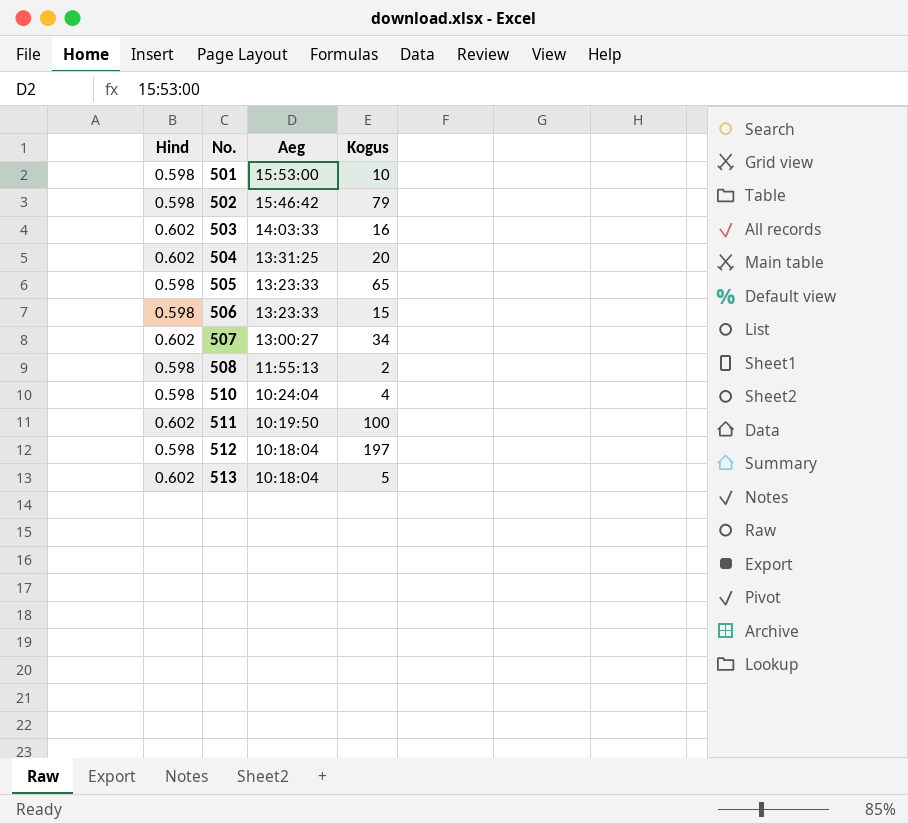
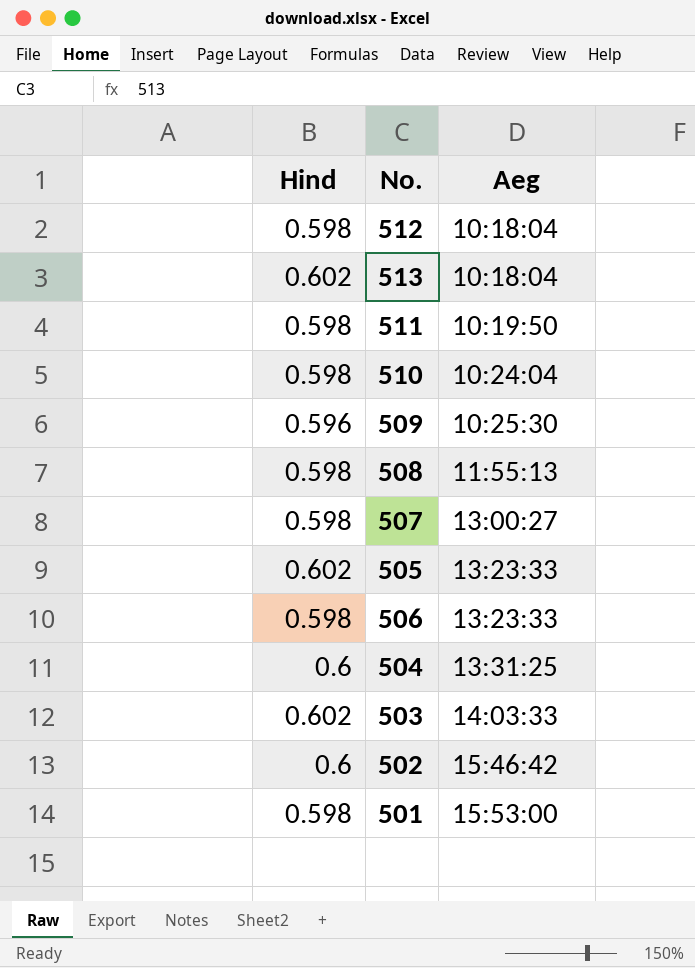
row order: No. ascending -> Aeg ascending
column Kogus | position: 4 -> none
511 | Hind: 0.602 -> 0.598
row 509: none -> 0.596 | 10:25:30
507 | Hind: 0.602 -> 0.598
505 | Hind: 0.598 -> 0.602
504 | Hind: 0.602 -> 0.6
502 | Hind: 0.598 -> 0.6

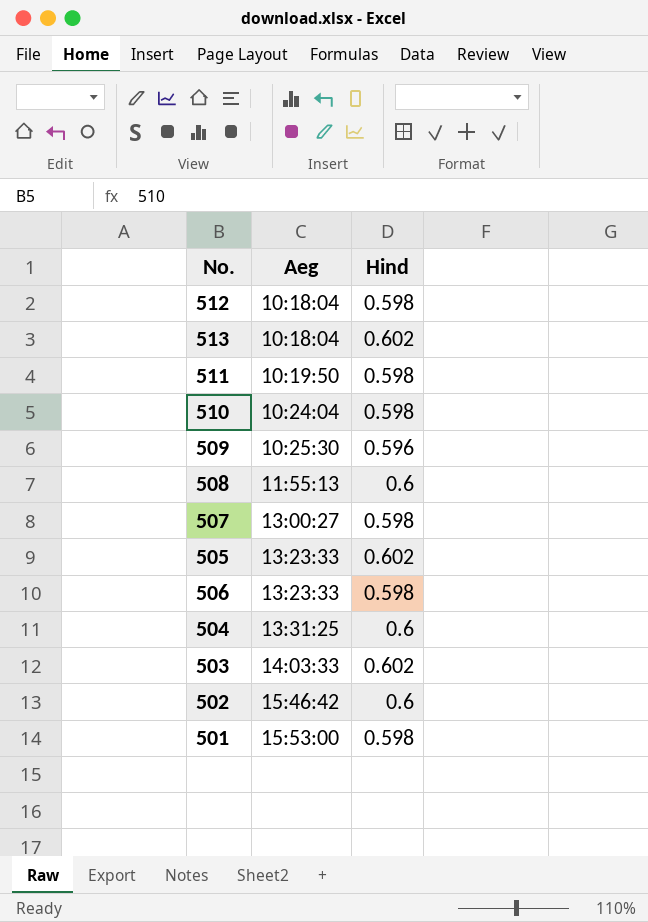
column Hind | position: 1 -> 3
508 | Hind: 0.598 -> 0.6

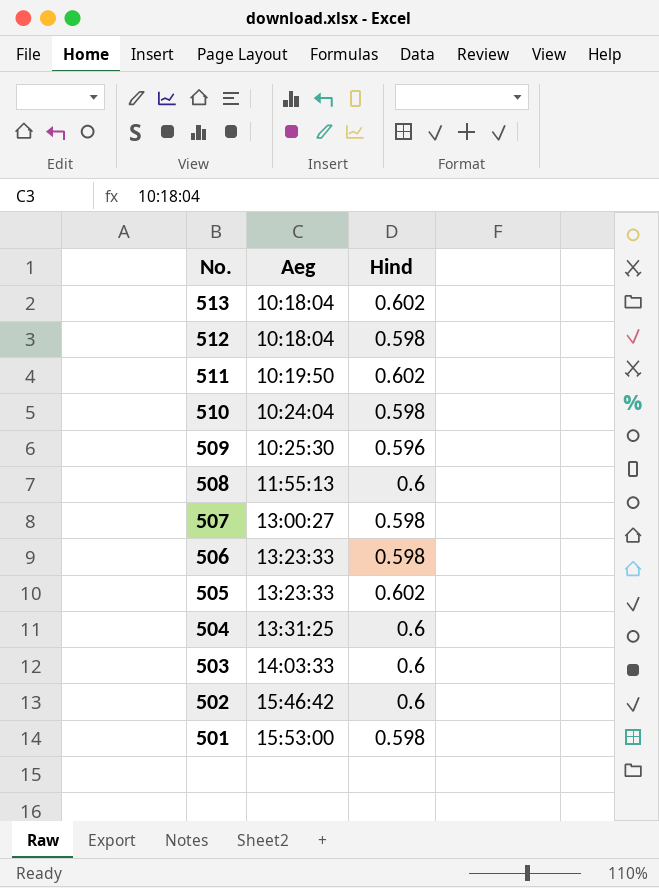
row order: Aeg ascending -> No. descending
511 | Hind: 0.598 -> 0.602
503 | Hind: 0.602 -> 0.6

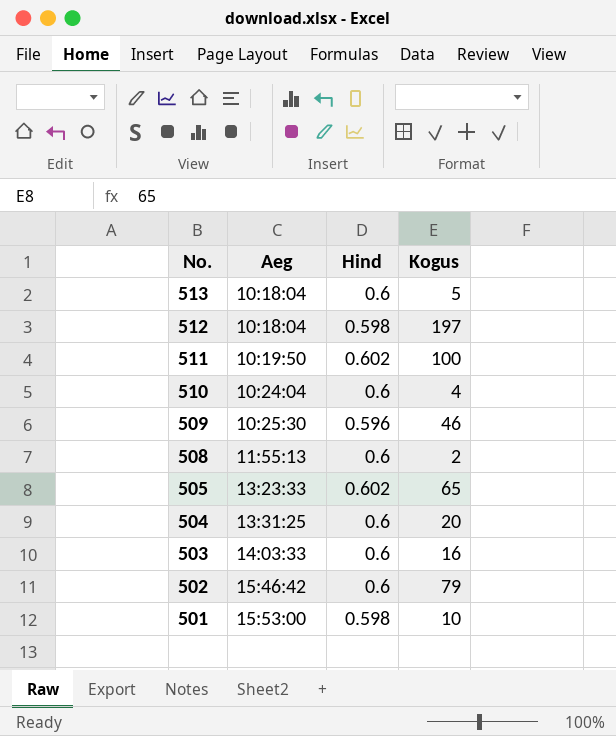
column Kogus | position: none -> 4
row 507: 13:00:27 | 0.598 -> none
row 506: 13:23:33 | 0.598 -> none
513 | Hind: 0.602 -> 0.6
510 | Hind: 0.598 -> 0.6

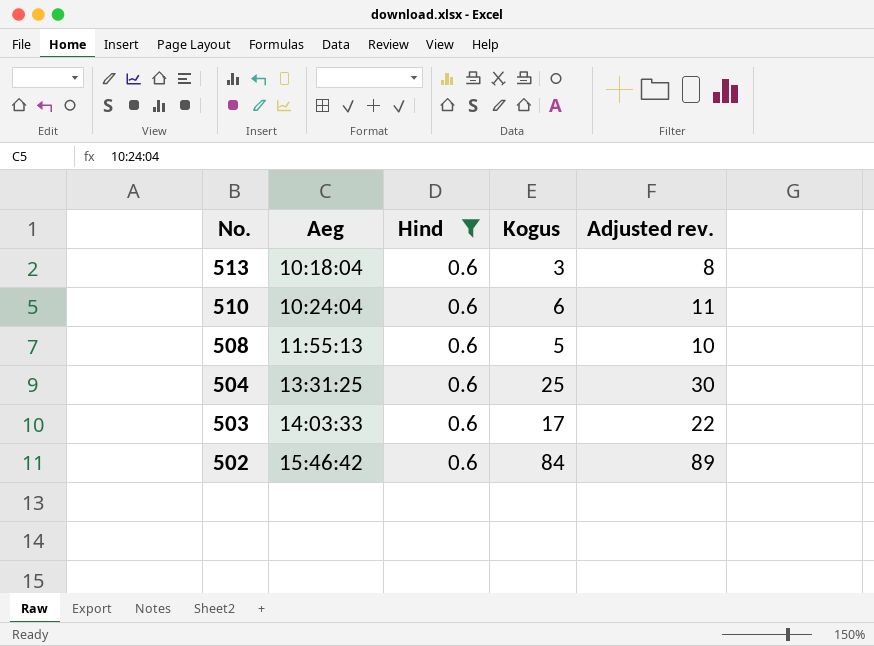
filter: none -> Hind = 0.6
column Adjusted rev. | formula: none -> [Kogus] + 5
513 | Kogus: 5 -> 3
510 | Kogus: 4 -> 6
508 | Kogus: 2 -> 5
504 | Kogus: 20 -> 25
503 | Kogus: 16 -> 17
502 | Kogus: 79 -> 84

